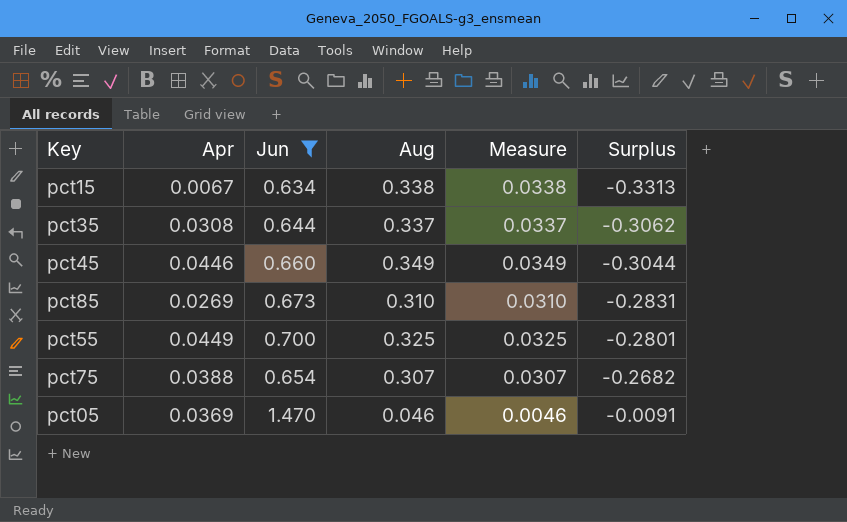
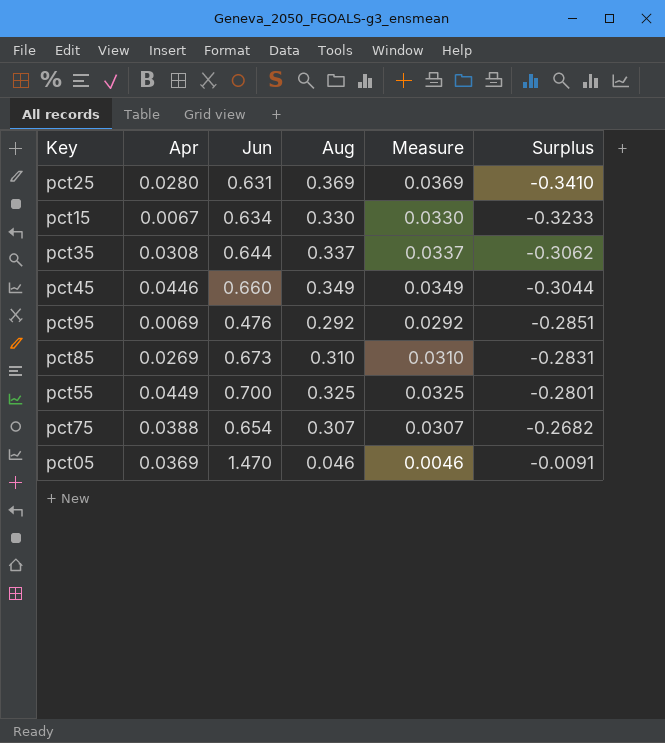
filter: Jun >= 0.634 -> none
pct15 | Aug: 0.338 -> 0.330
pct15 | Measure: 0.0338 -> 0.0330
pct15 | Surplus: -0.3313 -> -0.3233

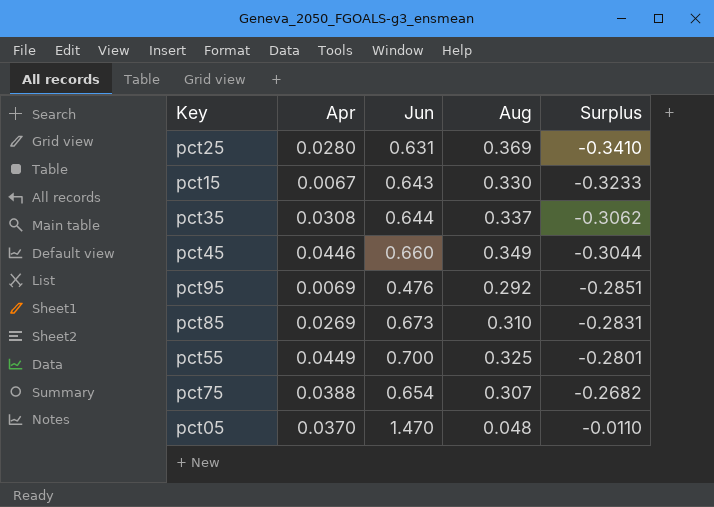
column Measure | formula: [Aug] * 0.1 -> none
pct15 | Jun: 0.634 -> 0.643
pct05 | Apr: 0.0369 -> 0.0370
pct05 | Aug: 0.046 -> 0.048
pct05 | Surplus: -0.0091 -> -0.0110

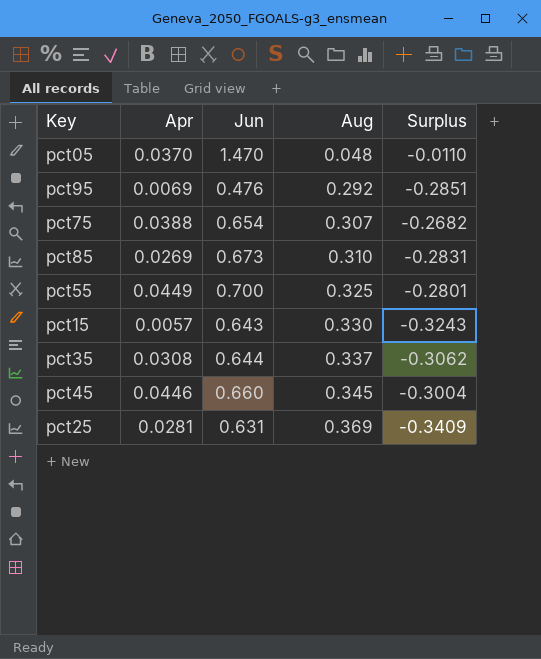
row order: Surplus ascending -> Aug ascending
pct15 | Apr: 0.0067 -> 0.0057
pct15 | Surplus: -0.3233 -> -0.3243
pct45 | Aug: 0.349 -> 0.345
pct45 | Surplus: -0.3044 -> -0.3004
pct25 | Apr: 0.0280 -> 0.0281
pct25 | Surplus: -0.3410 -> -0.3409

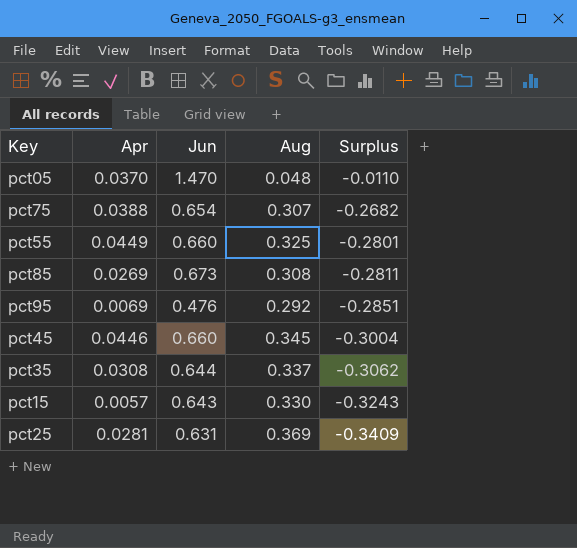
row order: Aug ascending -> Surplus descending
pct55 | Jun: 0.700 -> 0.660
pct85 | Aug: 0.310 -> 0.308
pct85 | Surplus: -0.2831 -> -0.2811

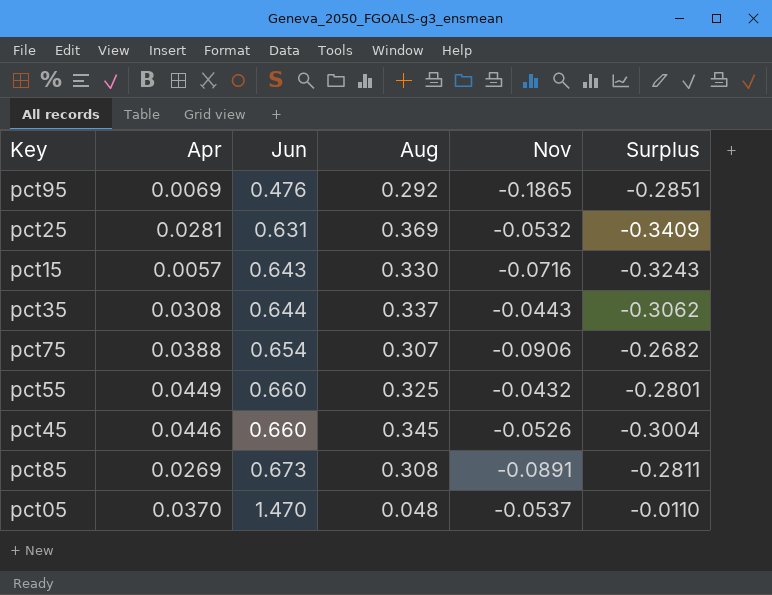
row order: Surplus descending -> Jun ascending
column Nov | position: none -> 5

